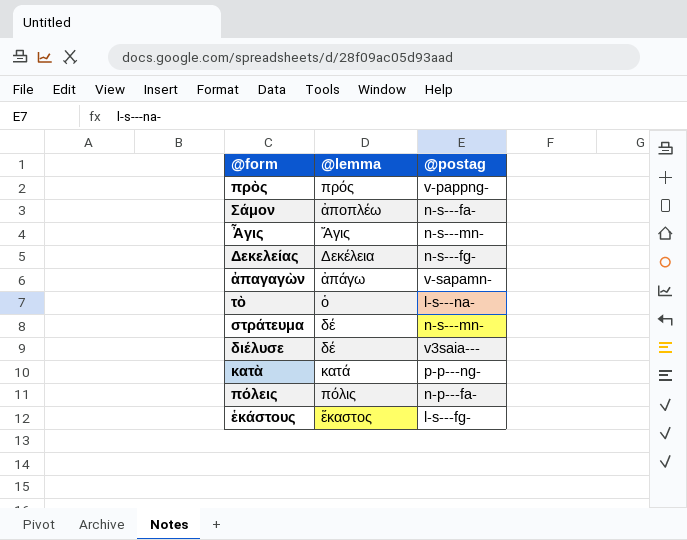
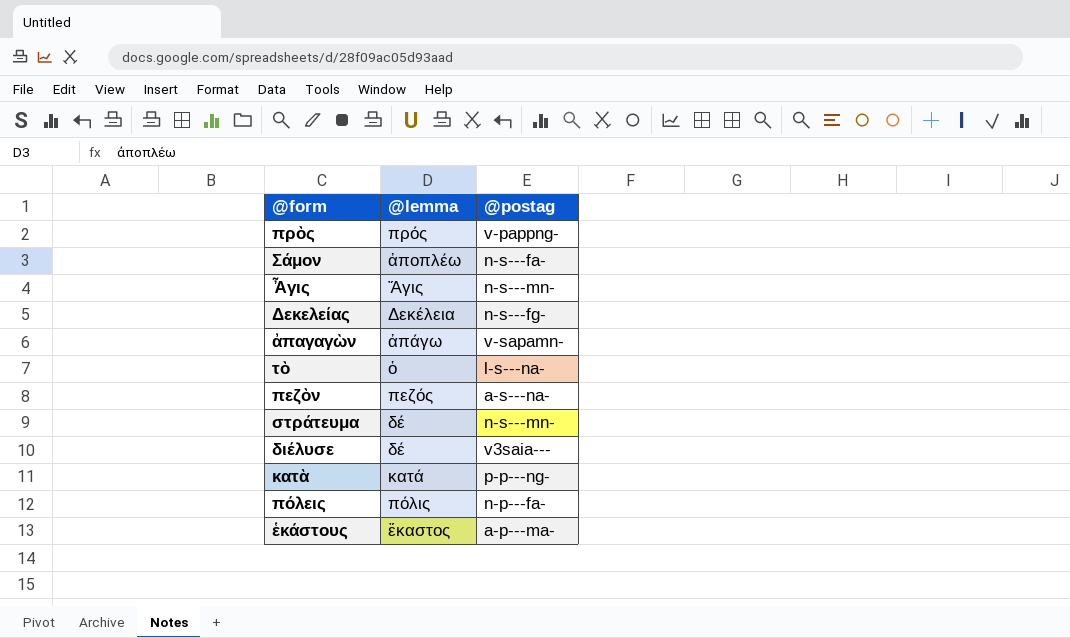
row πεζὸν: none -> πεζός | a-s---na-
ἑκάστους | @postag: l-s---fg- -> a-p---ma-

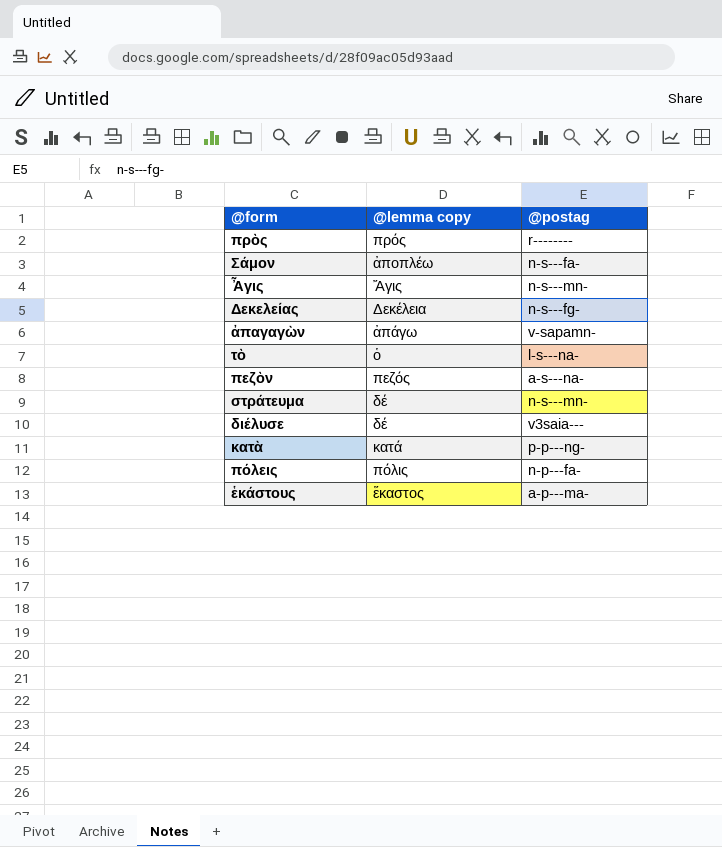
column name: @lemma -> @lemma copy
πρὸς | @postag: v-pappng- -> r--------

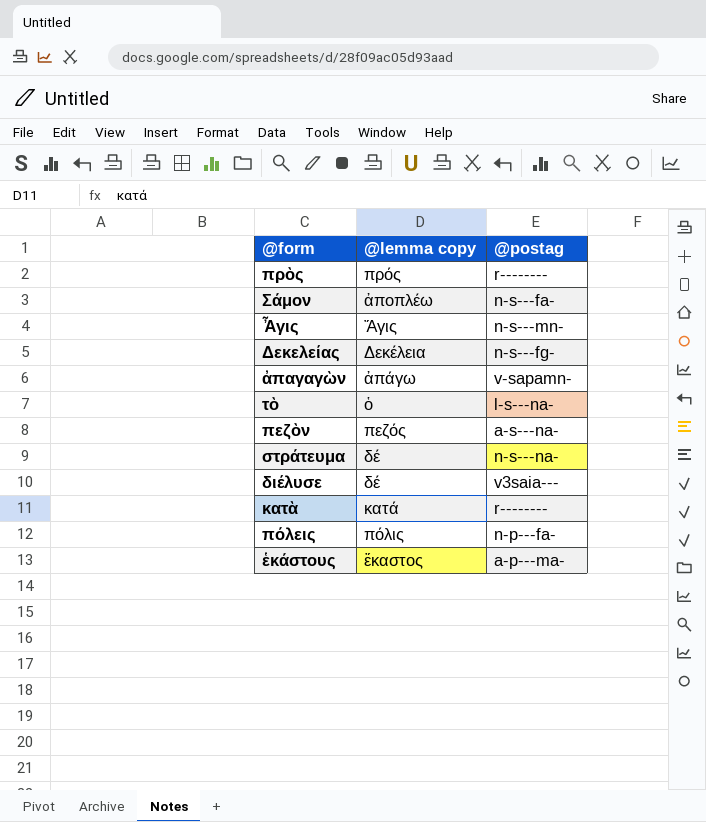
στράτευμα | @postag: n-s---mn- -> n-s---na-
κατὰ | @postag: p-p---ng- -> r--------

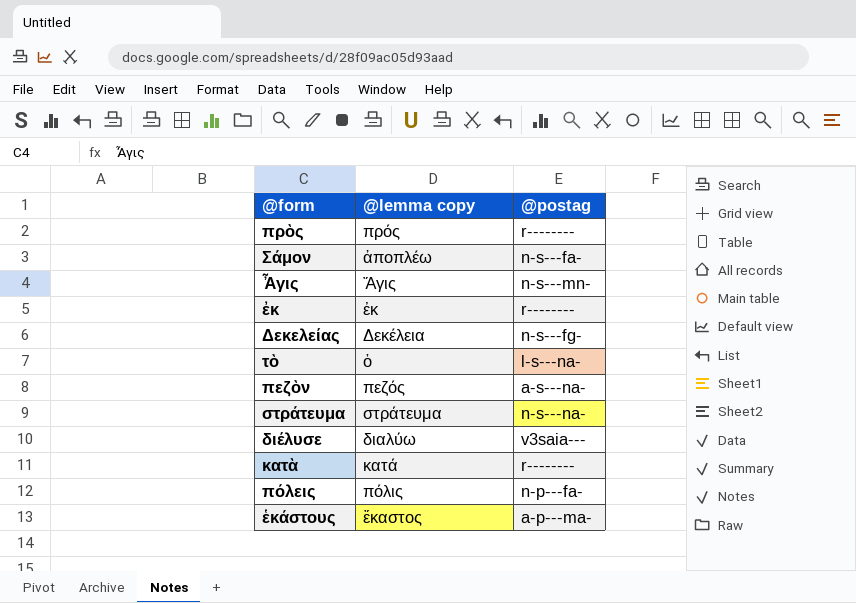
row ἀπαγαγὼν: ἀπάγω | v-sapamn- -> none
row ἐκ: none -> ἐκ | r--------
στράτευμα | @lemma copy: δέ -> στράτευμα
διέλυσε | @lemma copy: δέ -> διαλύω

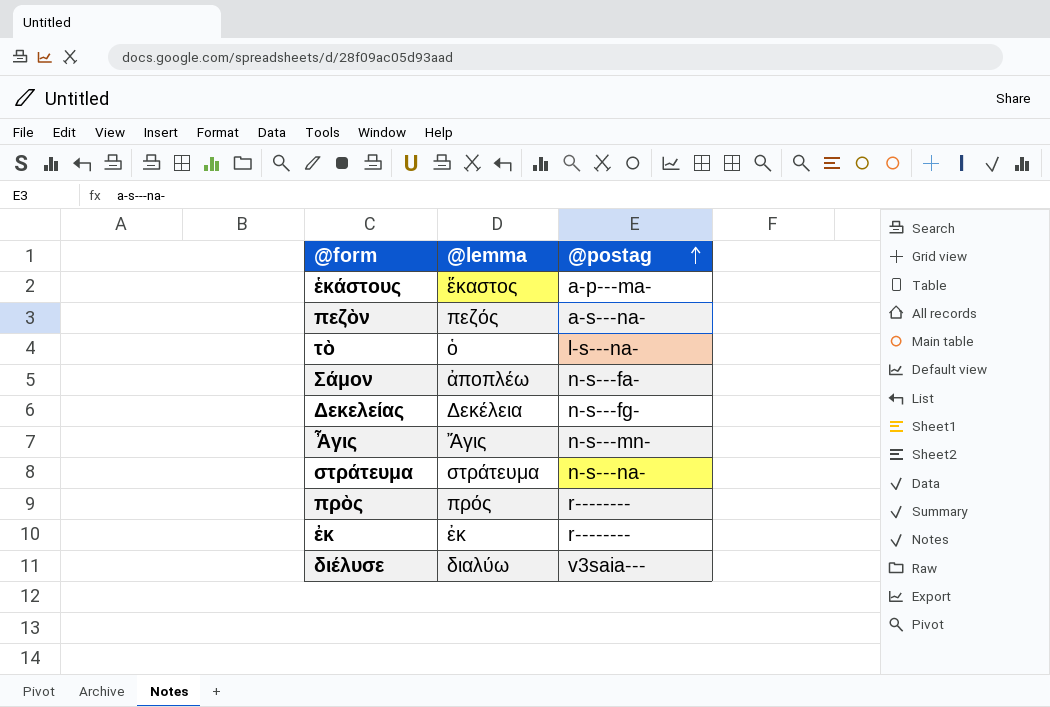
row order: none -> @postag ascending
column name: @lemma copy -> @lemma
row κατὰ: κατά | r-------- -> none
row πόλεις: πόλις | n-p---fa- -> none

